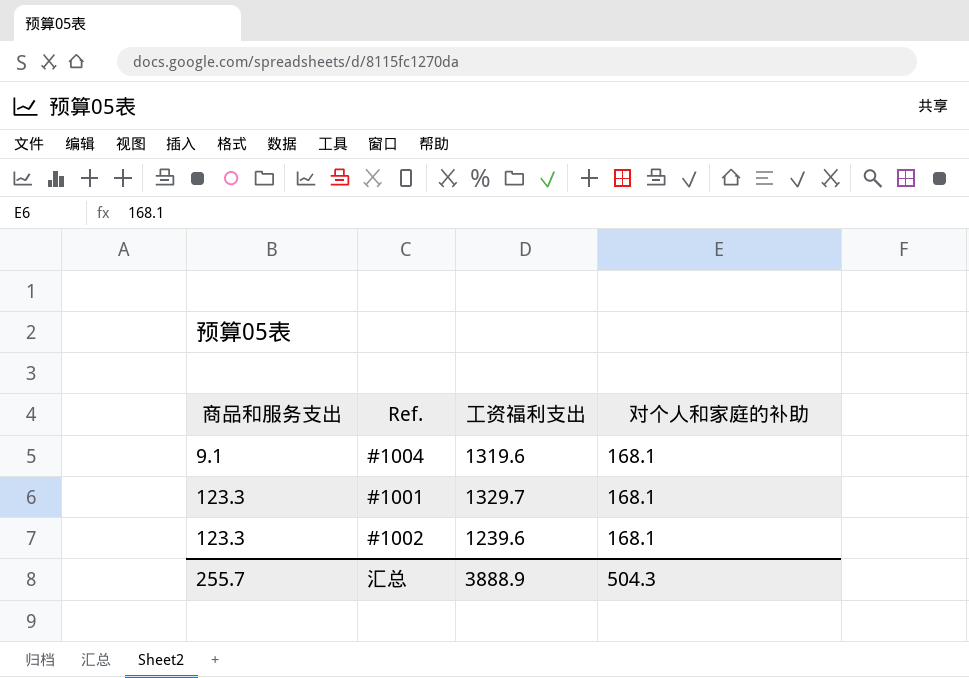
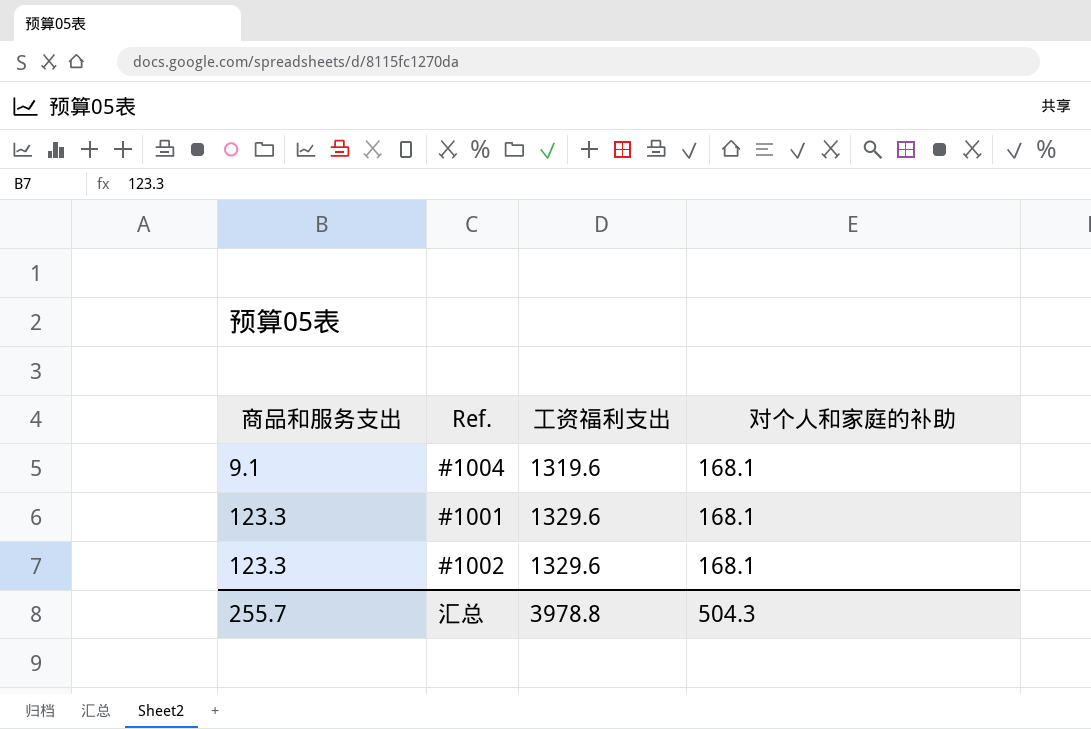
#1001 | 工资福利支出: 1329.7 -> 1329.6
#1002 | 工资福利支出: 1239.6 -> 1329.6
汇总 | 工资福利支出: 3888.9 -> 3978.8

